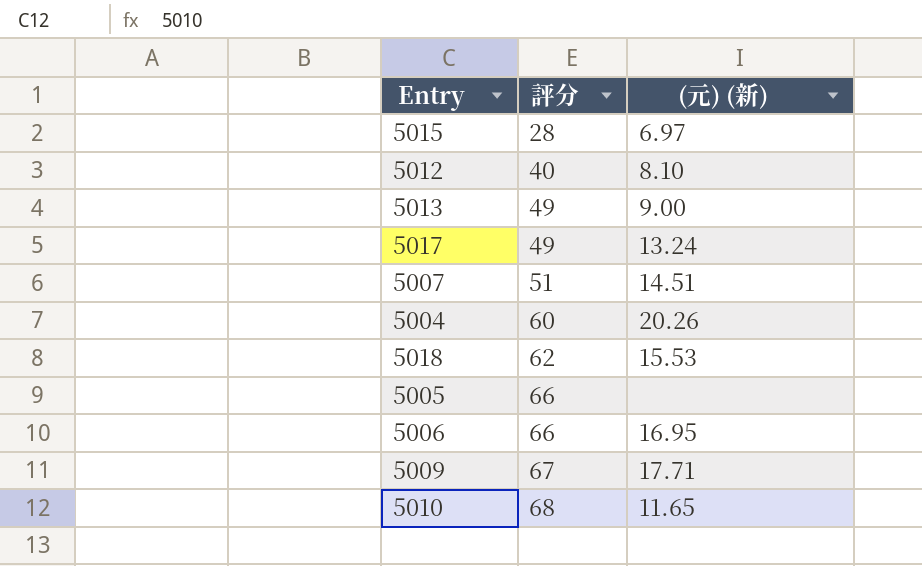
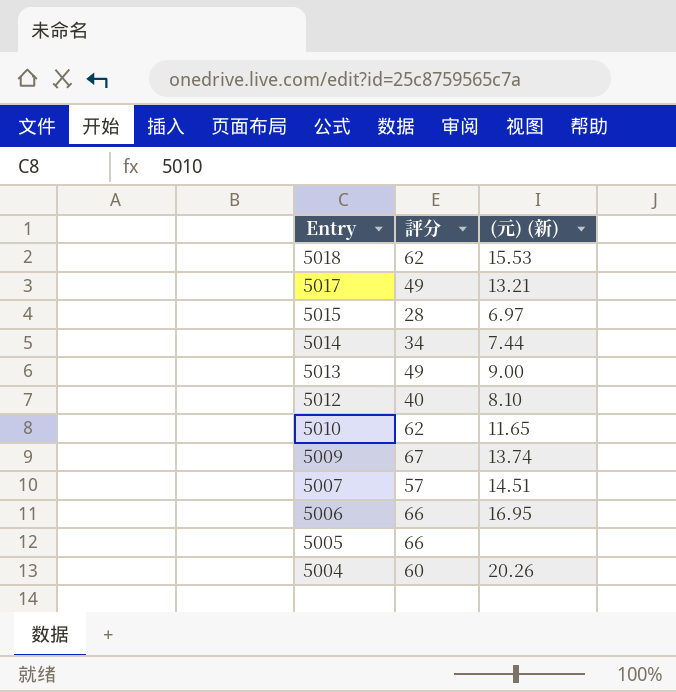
row order: 評分 ascending -> Entry descending
5017 | (元) (新): 13.24 -> 13.21
row 5014: none -> 34 | 7.44
5010 | 評分: 68 -> 62
5009 | (元) (新): 17.71 -> 13.74
5007 | 評分: 51 -> 57

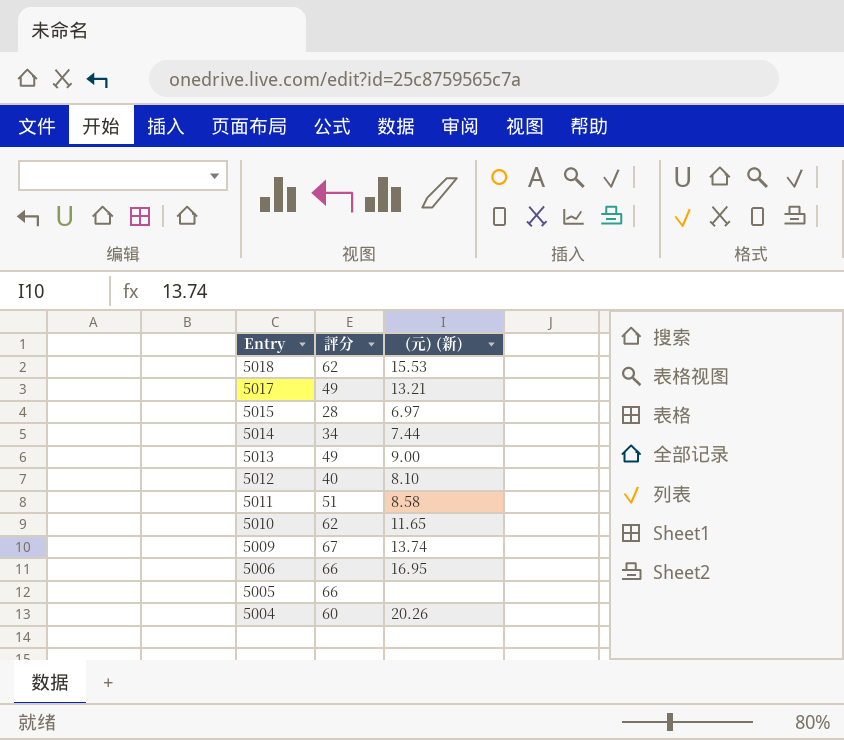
row 5007: 57 | 14.51 -> none
row 5011: none -> 51 | 8.58

